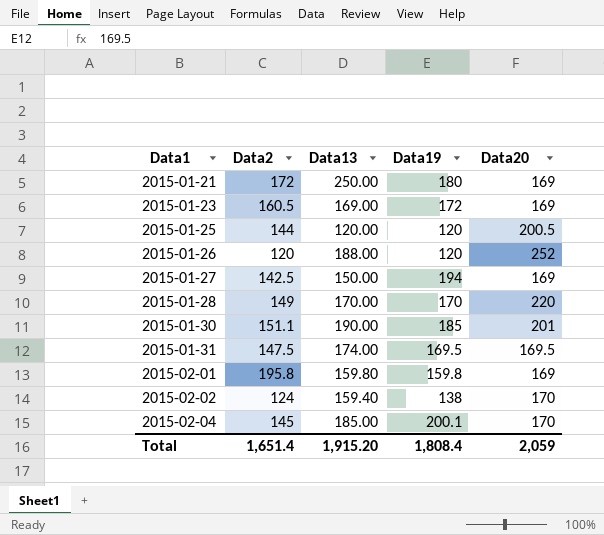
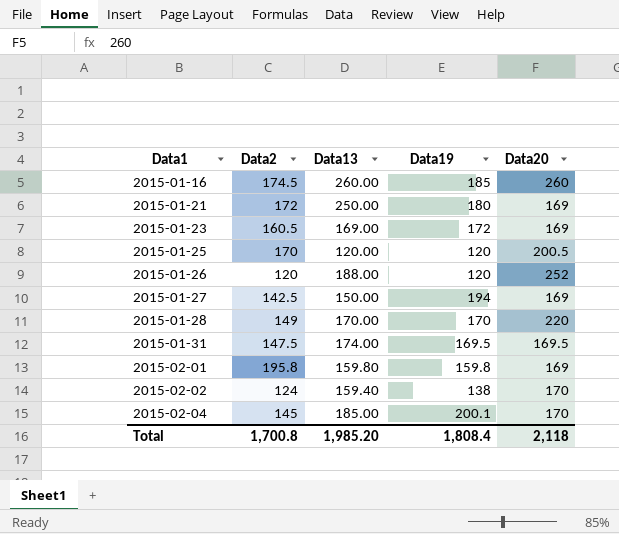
row 2015-01-30: 151.1 | 190.00 | 185 | 201 -> none
row 2015-01-16: none -> 174.5 | 260.00 | 185 | 260
2015-01-25 | Data2: 144 -> 170
Total | Data2: 1,651.4 -> 1,700.8
Total | Data13: 1,915.20 -> 1,985.20
Total | Data20: 2,059 -> 2,118

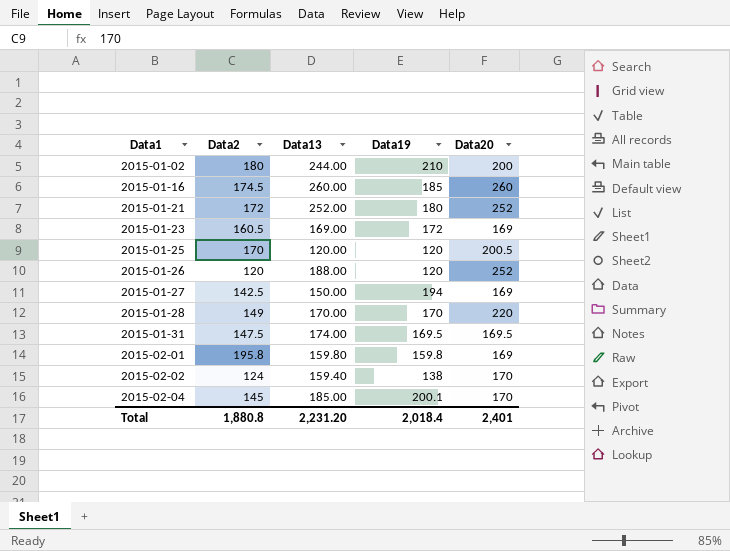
row 2015-01-02: none -> 180 | 244.00 | 210 | 200
2015-01-21 | Data13: 250.00 -> 252.00
2015-01-21 | Data20: 169 -> 252
Total | Data2: 1,700.8 -> 1,880.8
Total | Data13: 1,985.20 -> 2,231.20
Total | Data19: 1,808.4 -> 2,018.4
Total | Data20: 2,118 -> 2,401

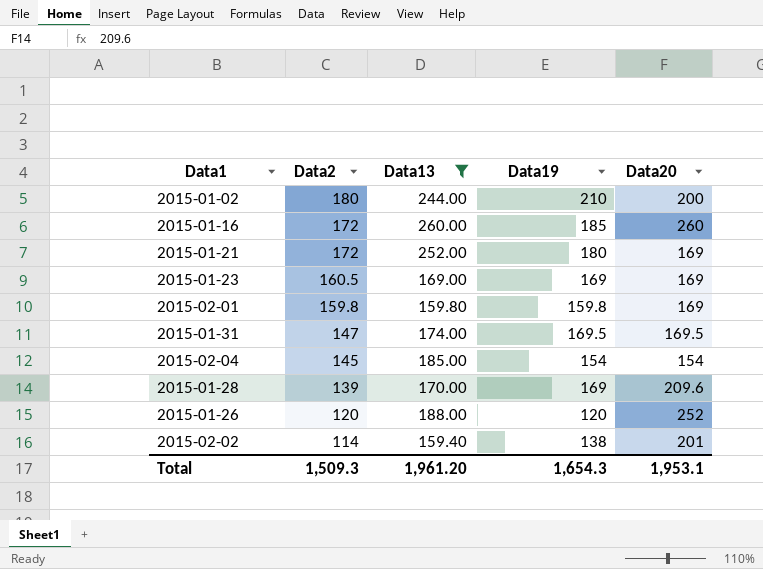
filter: none -> Data13 >= 159.40
row order: Data1 ascending -> Data2 descending
2015-01-16 | Data2: 174.5 -> 172
2015-01-21 | Data20: 252 -> 169
2015-01-23 | Data19: 172 -> 169
2015-02-01 | Data2: 195.8 -> 159.8
2015-01-31 | Data2: 147.5 -> 147
2015-02-04 | Data19: 200.1 -> 154
2015-02-04 | Data20: 170 -> 154
2015-01-28 | Data2: 149 -> 139
2015-01-28 | Data19: 170 -> 169
2015-01-28 | Data20: 220 -> 209.6
2015-02-02 | Data2: 124 -> 114
2015-02-02 | Data20: 170 -> 201
Total | Data2: 1,880.8 -> 1,509.3
Total | Data13: 2,231.20 -> 1,961.20
Total | Data19: 2,018.4 -> 1,654.3
Total | Data20: 2,401 -> 1,953.1

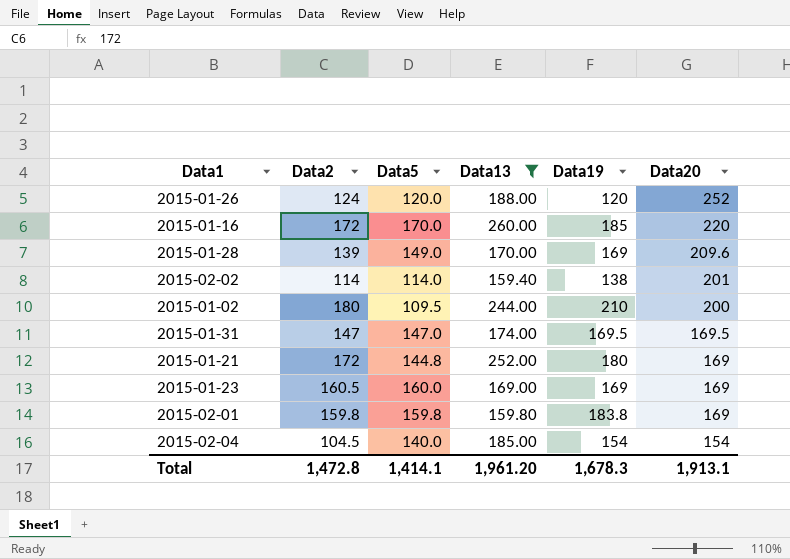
row order: Data2 descending -> Data20 descending
column Data5 | position: none -> 3
2015-01-26 | Data2: 120 -> 124
2015-01-16 | Data20: 260 -> 220
2015-02-01 | Data19: 159.8 -> 183.8
2015-02-04 | Data2: 145 -> 104.5
Total | Data2: 1,509.3 -> 1,472.8
Total | Data19: 1,654.3 -> 1,678.3
Total | Data20: 1,953.1 -> 1,913.1

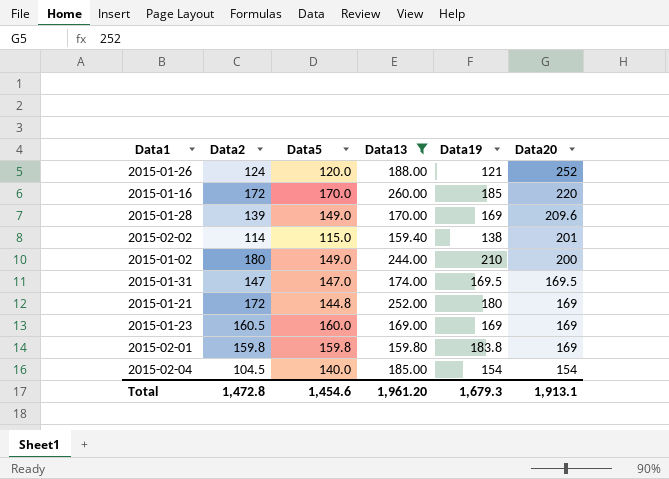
2015-01-26 | Data19: 120 -> 121
2015-02-02 | Data5: 114.0 -> 115.0
2015-01-02 | Data5: 109.5 -> 149.0
Total | Data5: 1,414.1 -> 1,454.6
Total | Data19: 1,678.3 -> 1,679.3

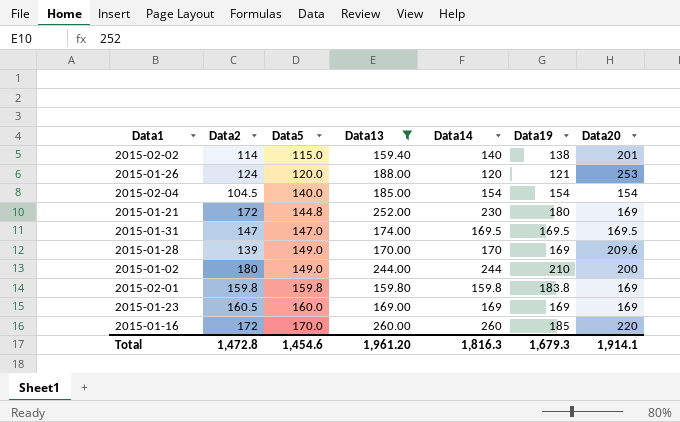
row order: Data20 descending -> Data5 ascending
column Data14 | position: none -> 5
2015-01-26 | Data20: 252 -> 253
Total | Data20: 1,913.1 -> 1,914.1

